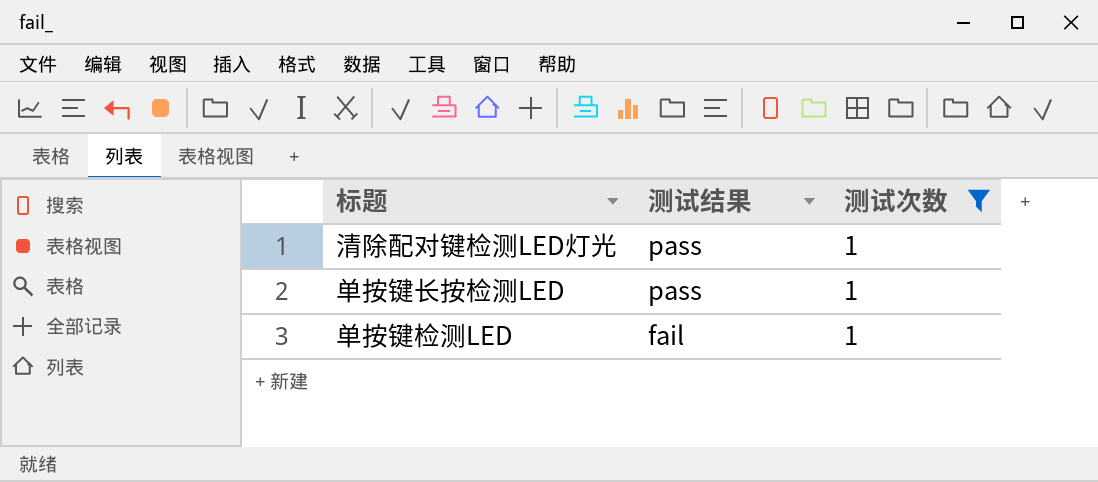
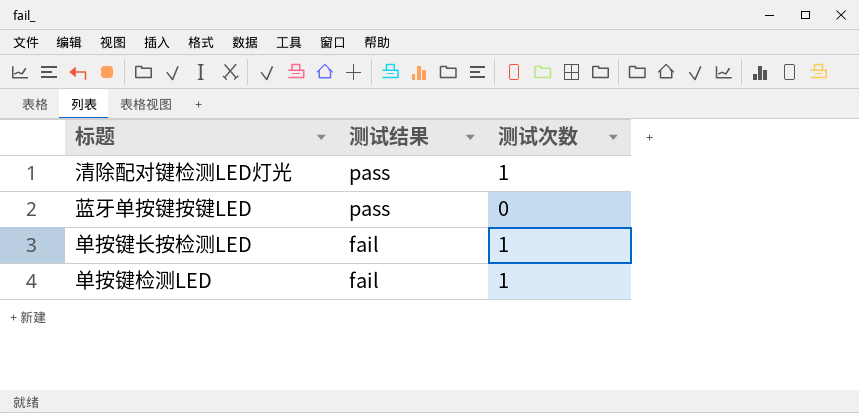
filter: 测试次数 = 1 -> none
单按键长按检测LED | 测试结果: pass -> fail

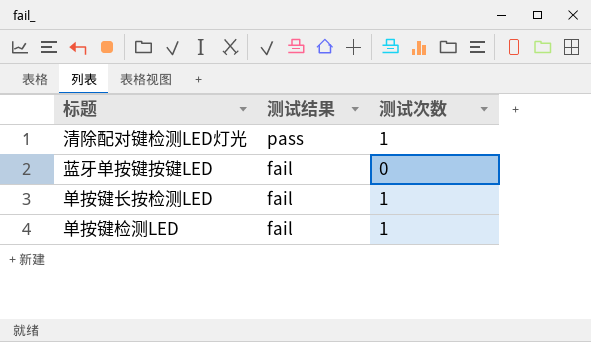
蓝牙单按键按键LED | 测试结果: pass -> fail

